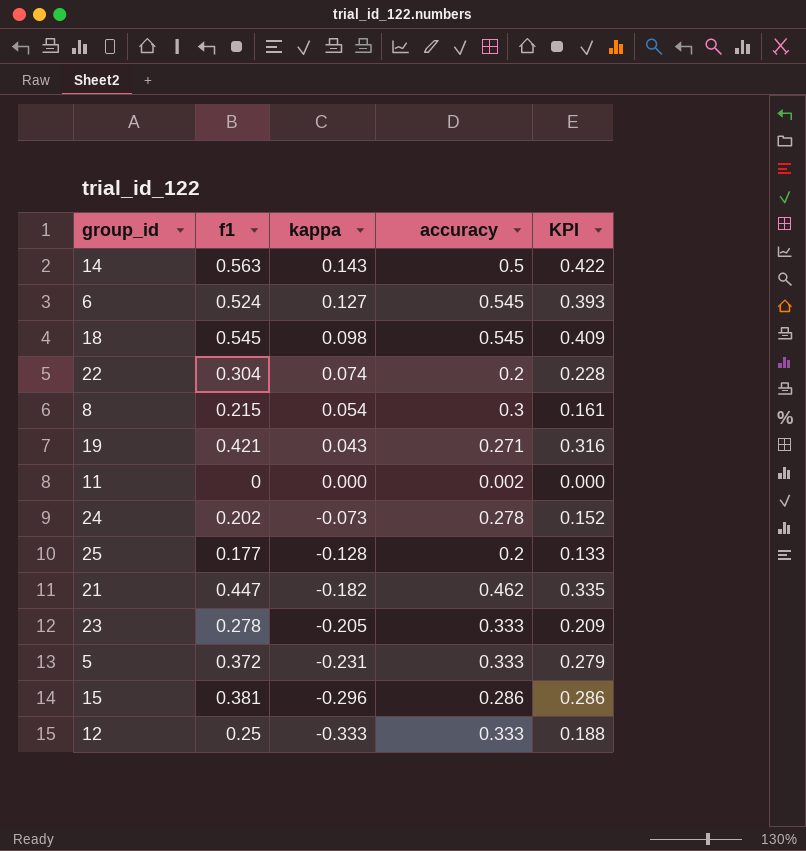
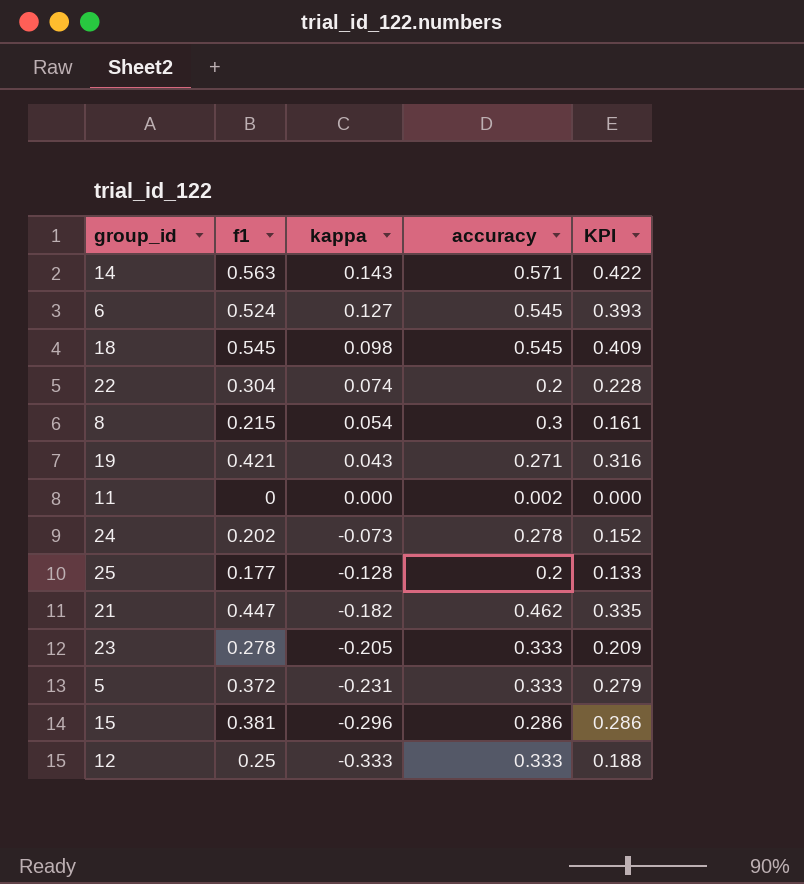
14 | accuracy: 0.5 -> 0.571

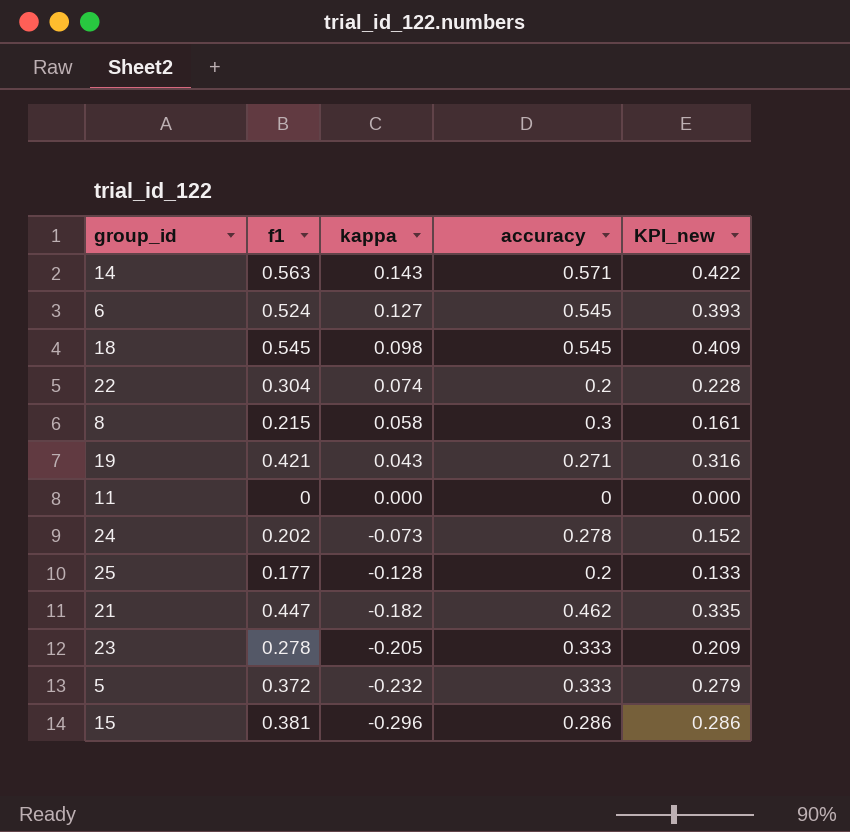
column name: KPI -> KPI_new
row 12: 0.25 | -0.333 | 0.333 | 0.188 -> none
8 | kappa: 0.054 -> 0.058
11 | accuracy: 0.002 -> 0
5 | kappa: -0.231 -> -0.232

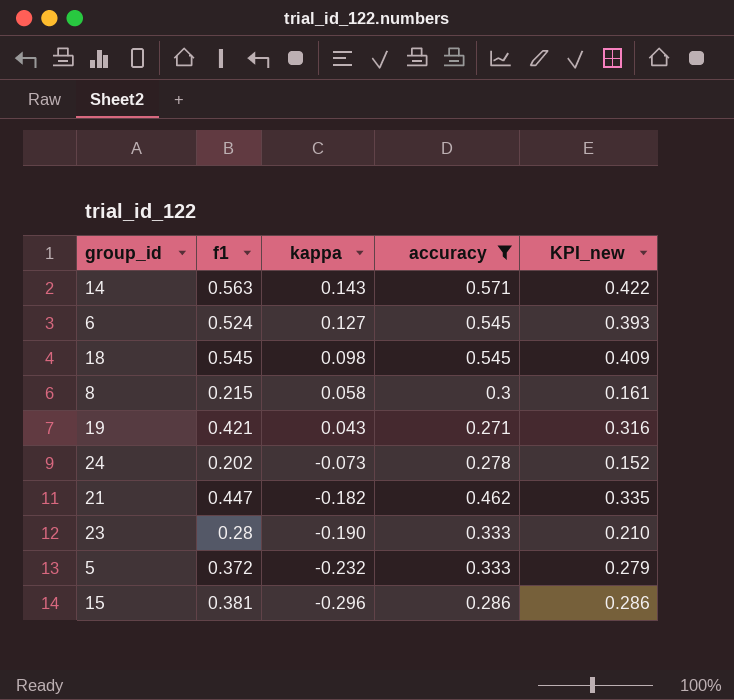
filter: none -> accuracy >= 0.271
23 | f1: 0.278 -> 0.28
23 | kappa: -0.205 -> -0.190
23 | KPI_new: 0.209 -> 0.210

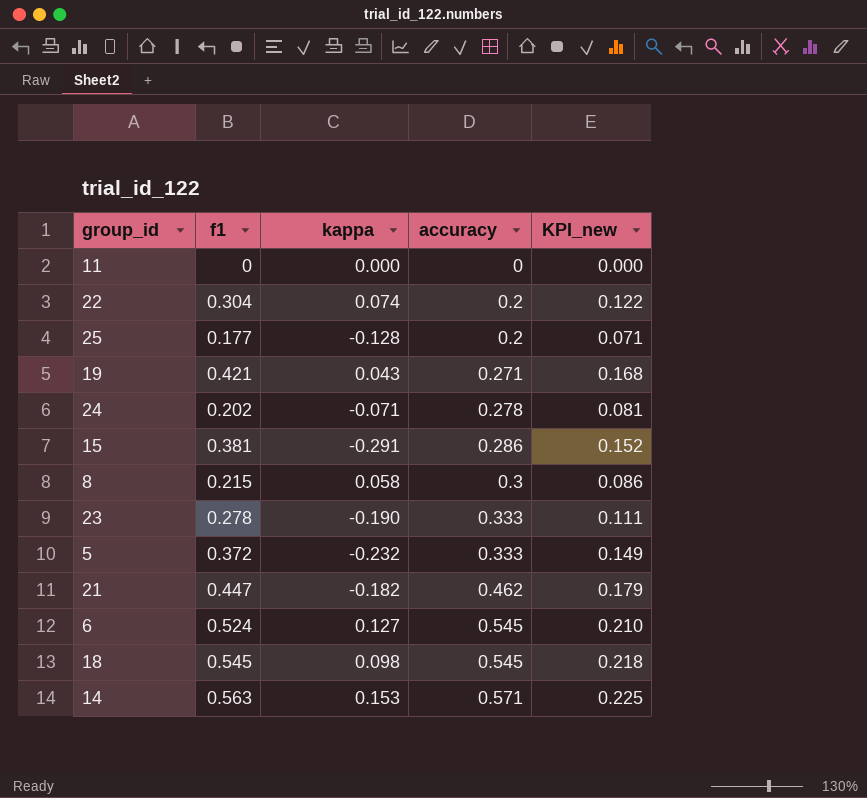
filter: accuracy >= 0.271 -> none
row order: kappa descending -> accuracy ascending
column KPI_new | formula: [f1] * 0.75 -> [f1] * 0.4
24 | kappa: -0.073 -> -0.071
15 | kappa: -0.296 -> -0.291
23 | f1: 0.28 -> 0.278
14 | kappa: 0.143 -> 0.153

